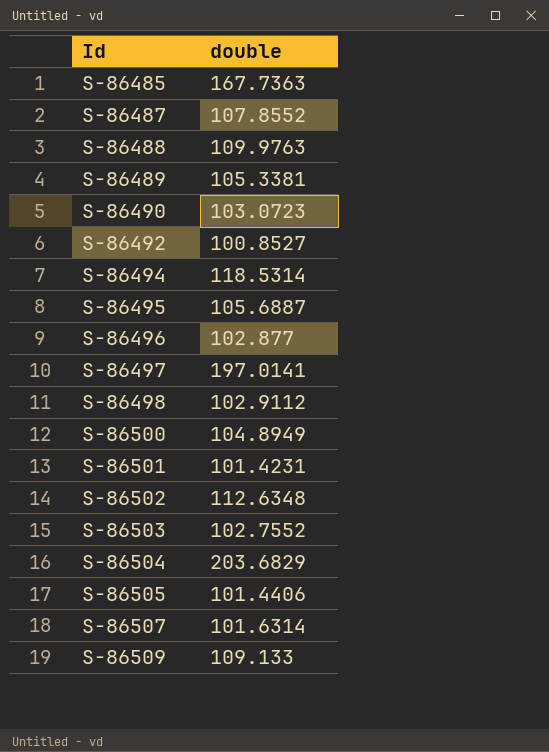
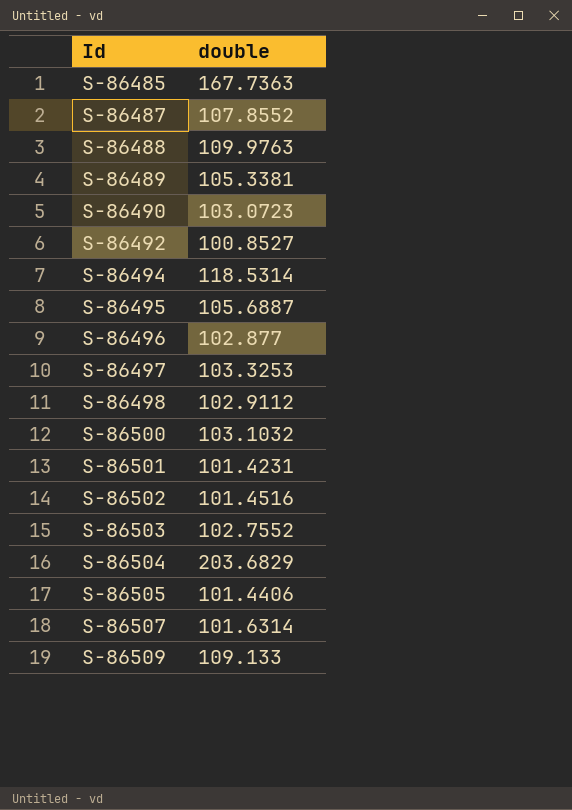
S-86497 | double: 197.0141 -> 103.3253
S-86500 | double: 104.8949 -> 103.1032
S-86502 | double: 112.6348 -> 101.4516

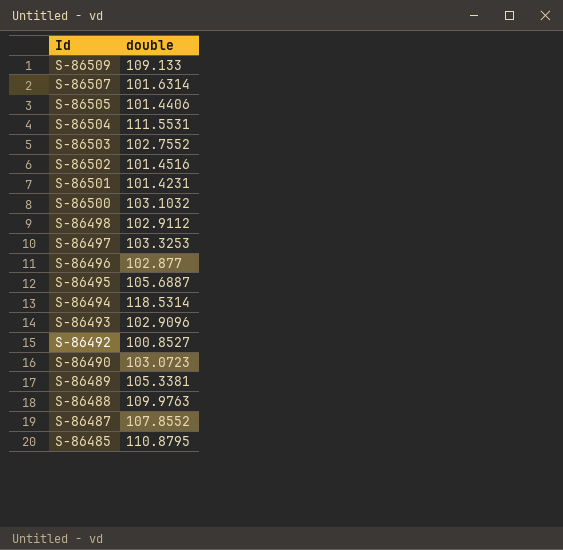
row order: Id ascending -> Id descending
S-86504 | double: 203.6829 -> 111.5531
row S-86493: none -> 102.9096
S-86485 | double: 167.7363 -> 110.8795

